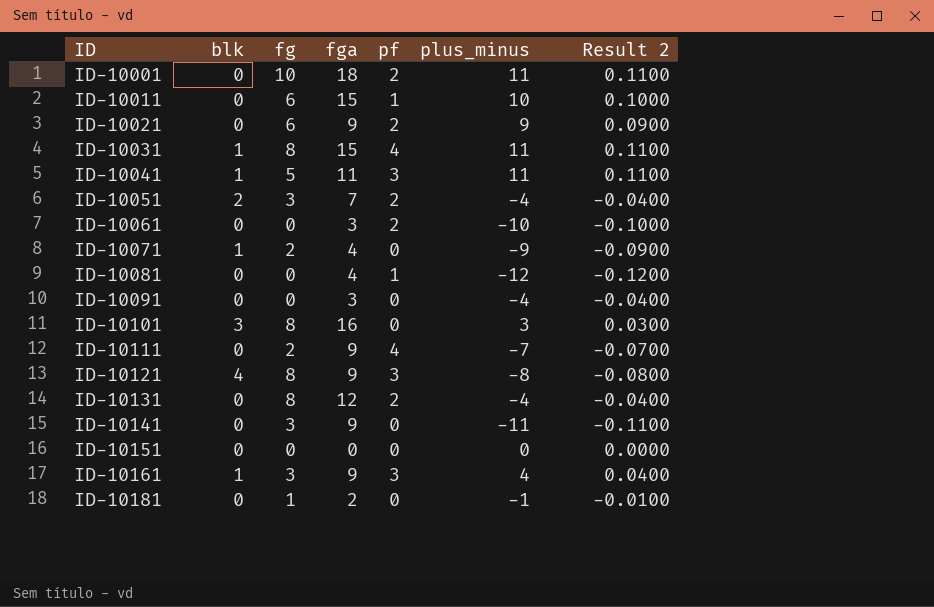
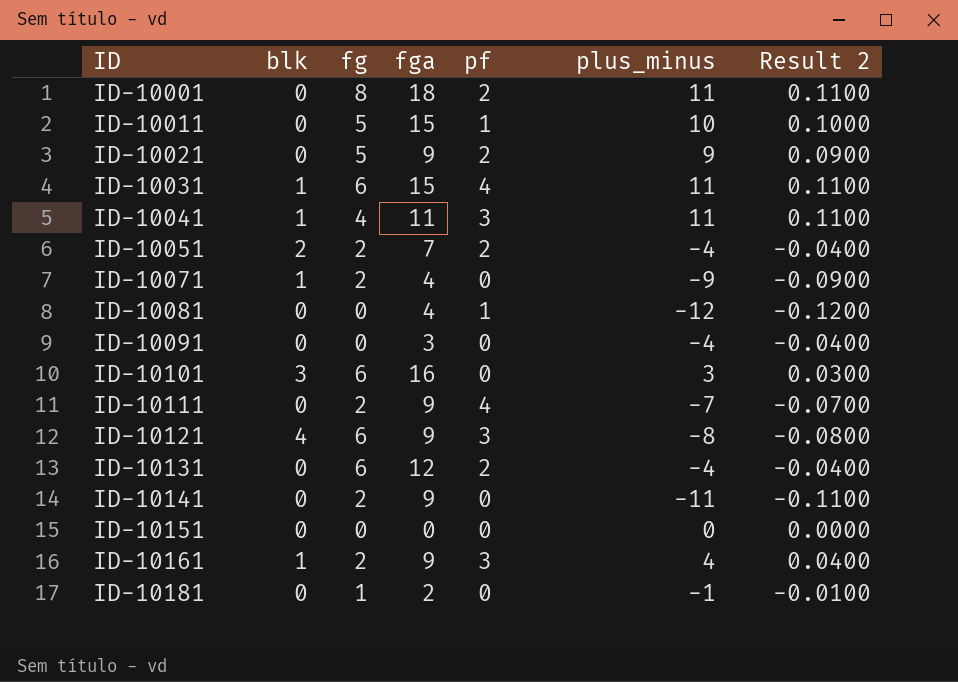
row ID-10061: 0 | 0 | 3 | 2 | -10 | -0.1000 -> none
ID-10001 | fg: 10 -> 8
ID-10011 | fg: 6 -> 5
ID-10021 | fg: 6 -> 5
ID-10031 | fg: 8 -> 6
ID-10041 | fg: 5 -> 4
ID-10051 | fg: 3 -> 2
ID-10101 | fg: 8 -> 6
ID-10121 | fg: 8 -> 6
ID-10131 | fg: 8 -> 6
ID-10141 | fg: 3 -> 2
ID-10161 | fg: 3 -> 2

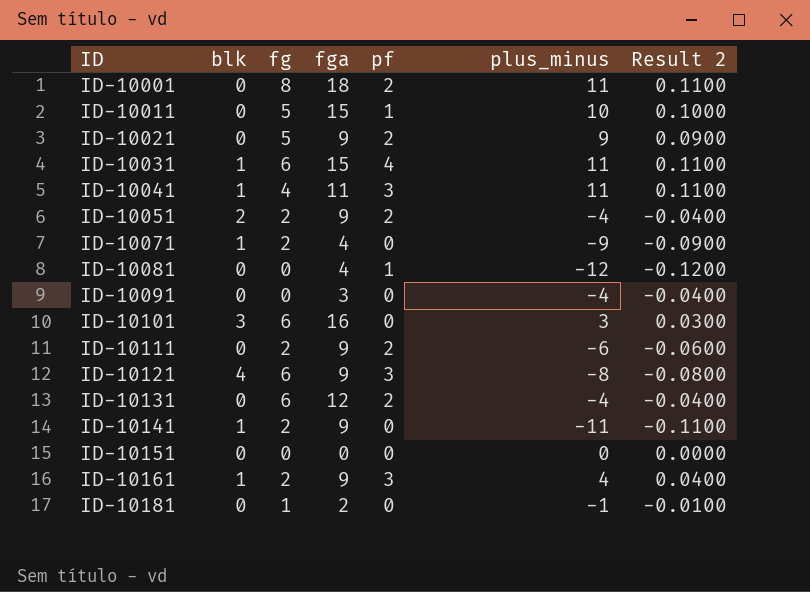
ID-10051 | fga: 7 -> 9
ID-10111 | pf: 4 -> 2
ID-10111 | plus_minus: -7 -> -6
ID-10111 | Result 2: -0.0700 -> -0.0600
ID-10141 | blk: 0 -> 1

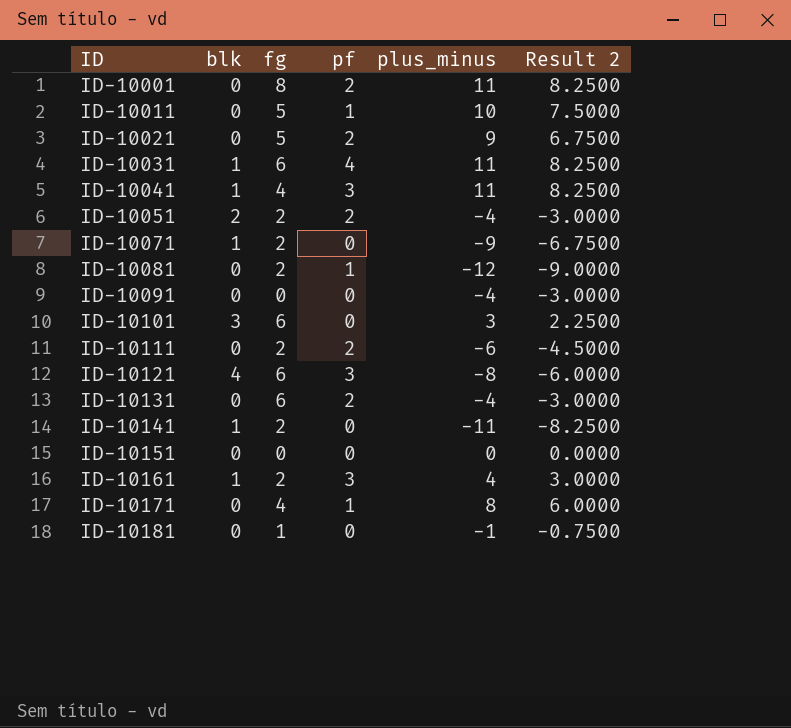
column fga | position: 4 -> none
column Result 2 | formula: [plus_minus] * 0.01 -> [plus_minus] * 0.75
ID-10081 | fg: 0 -> 2
row ID-10171: none -> 0 | 4 | 1 | 8 | 6.0000

